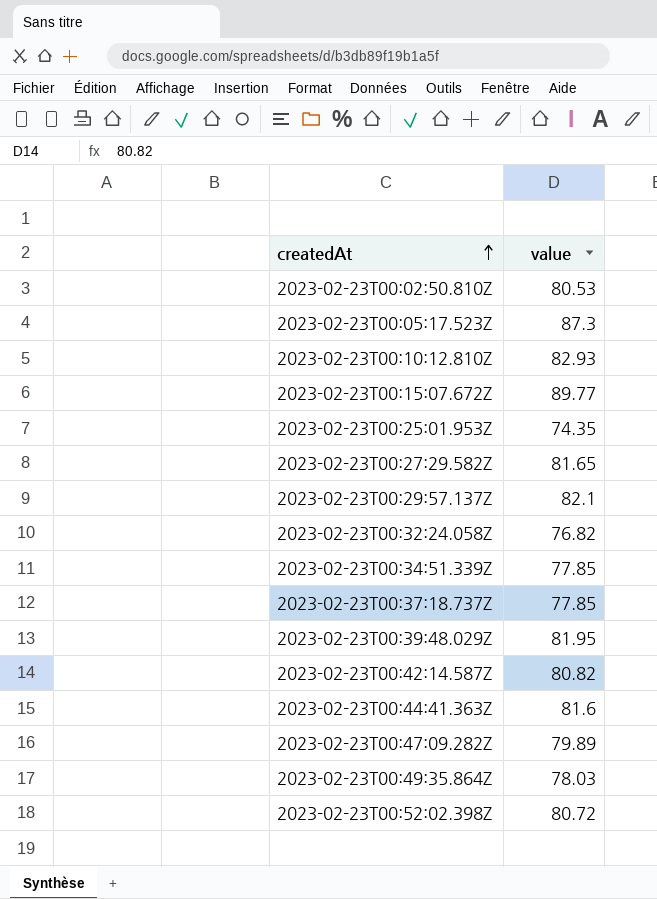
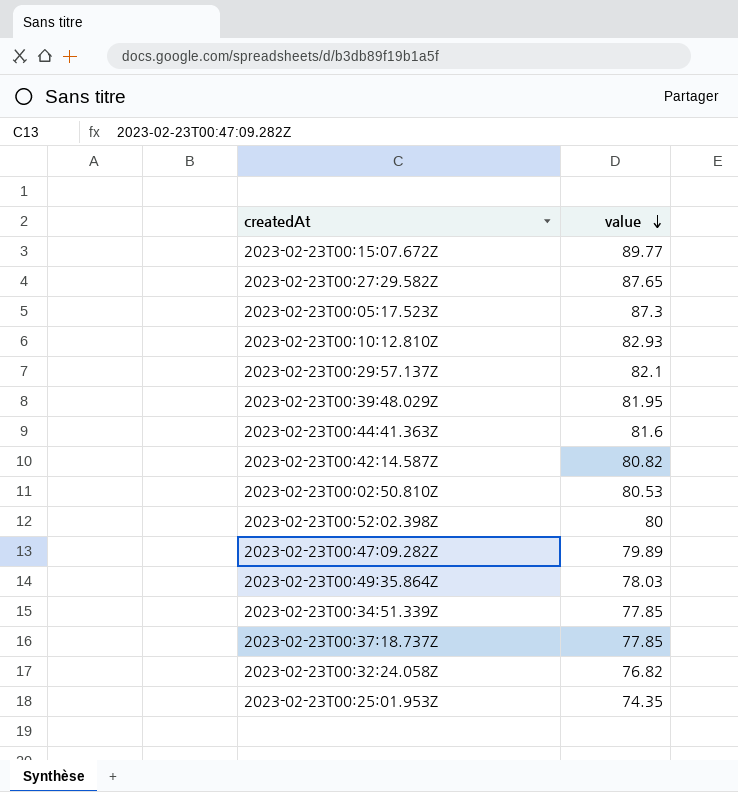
row order: createdAt ascending -> value descending
2023-02-23T00:27:29.582Z | value: 81.65 -> 87.65
2023-02-23T00:52:02.398Z | value: 80.72 -> 80

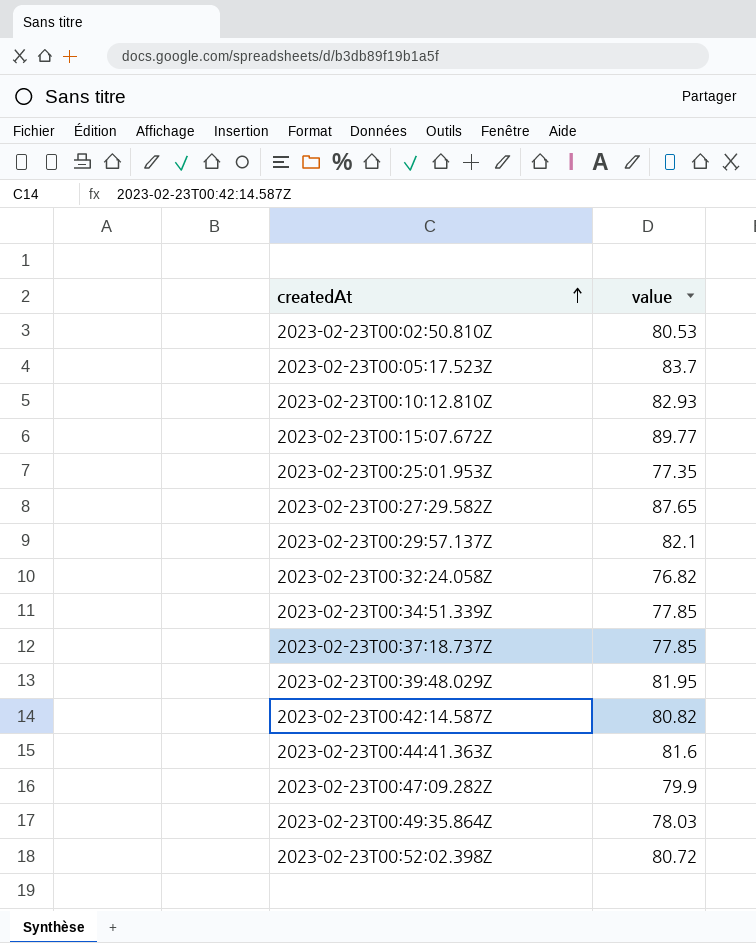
row order: value descending -> createdAt ascending
2023-02-23T00:05:17.523Z | value: 87.3 -> 83.7
2023-02-23T00:25:01.953Z | value: 74.35 -> 77.35
2023-02-23T00:47:09.282Z | value: 79.89 -> 79.9
2023-02-23T00:52:02.398Z | value: 80 -> 80.72

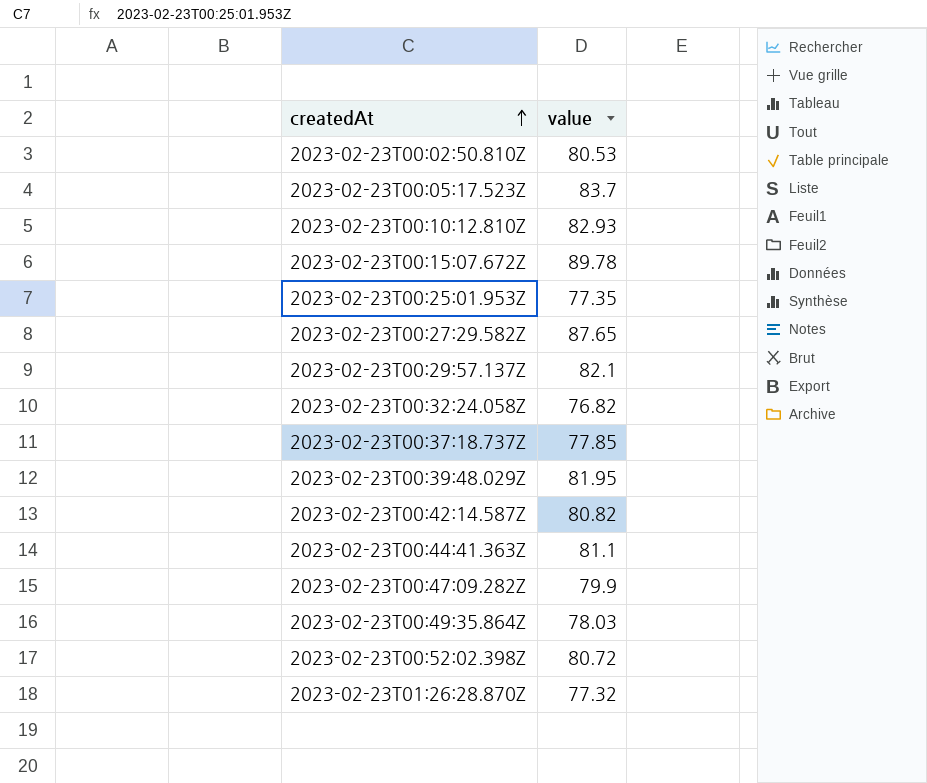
row 2023-02-23T00:34:51.339Z: 77.85 -> none
2023-02-23T00:15:07.672Z | value: 89.77 -> 89.78
2023-02-23T00:44:41.363Z | value: 81.6 -> 81.1
row 2023-02-23T01:26:28.870Z: none -> 77.32

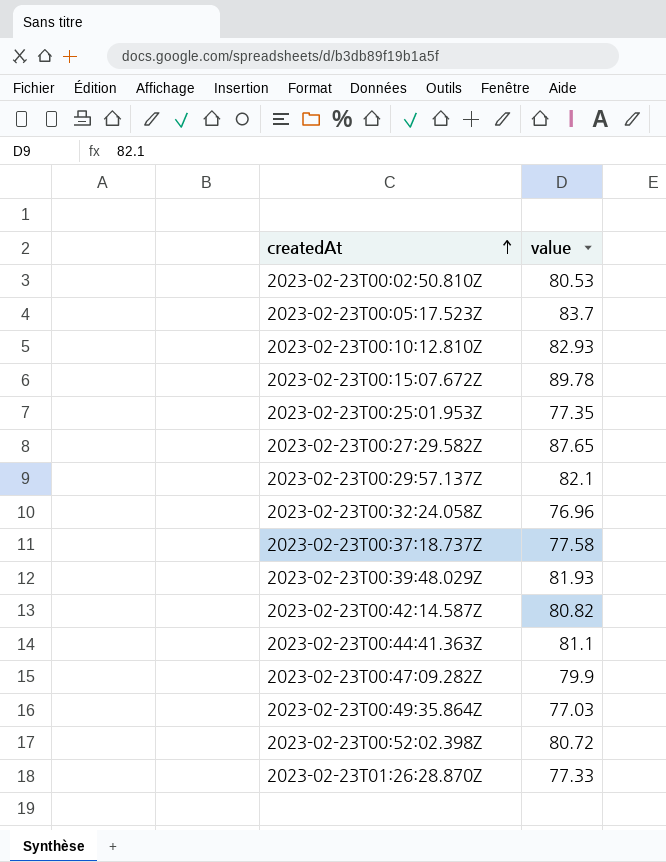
2023-02-23T00:32:24.058Z | value: 76.82 -> 76.96
2023-02-23T00:37:18.737Z | value: 77.85 -> 77.58
2023-02-23T00:39:48.029Z | value: 81.95 -> 81.93
2023-02-23T00:49:35.864Z | value: 78.03 -> 77.03
2023-02-23T01:26:28.870Z | value: 77.32 -> 77.33

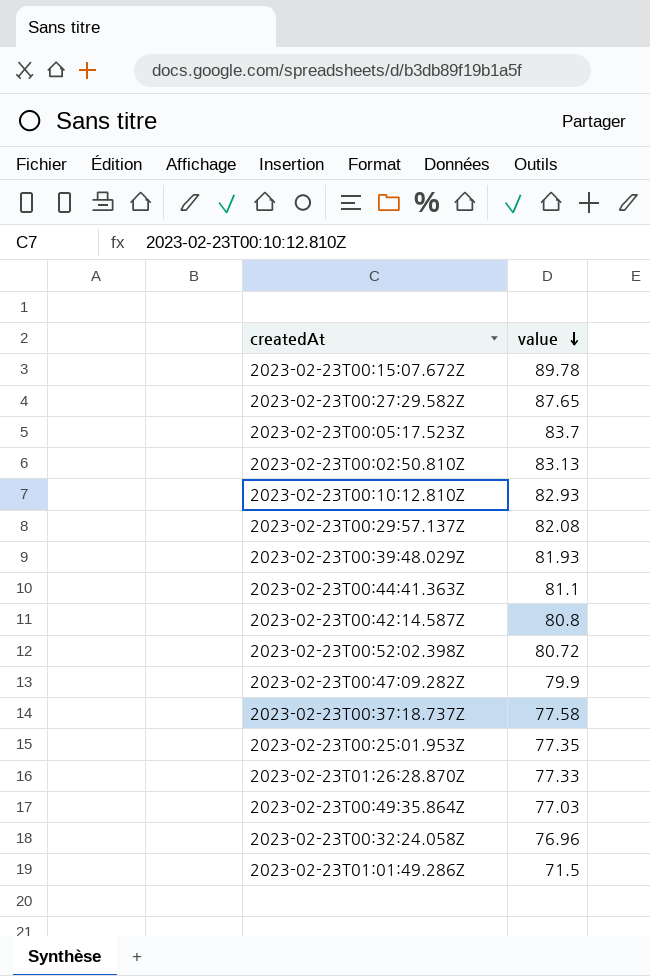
row order: createdAt ascending -> value descending
2023-02-23T00:02:50.810Z | value: 80.53 -> 83.13
2023-02-23T00:29:57.137Z | value: 82.1 -> 82.08
2023-02-23T00:42:14.587Z | value: 80.82 -> 80.8
row 2023-02-23T01:01:49.286Z: none -> 71.5

